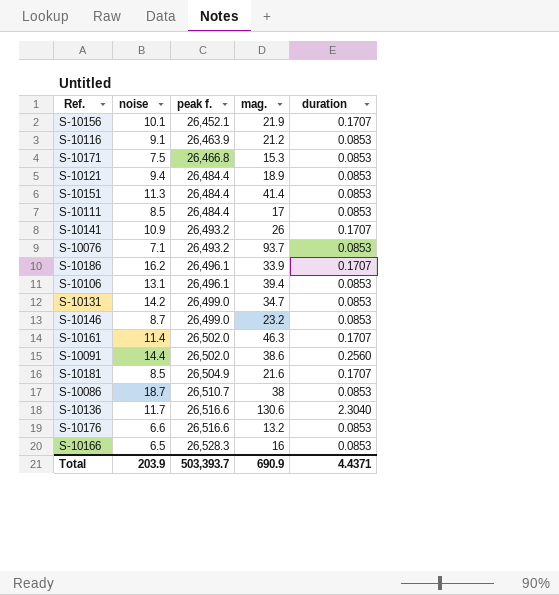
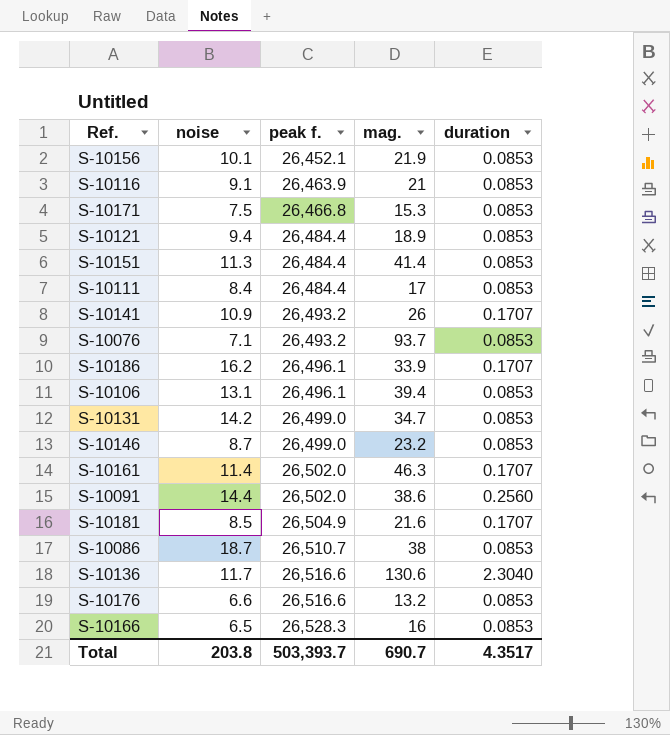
S-10156 | duration: 0.1707 -> 0.0853
S-10116 | mag.: 21.2 -> 21
S-10111 | noise: 8.5 -> 8.4
Total | noise: 203.9 -> 203.8
Total | mag.: 690.9 -> 690.7
Total | duration: 4.4371 -> 4.3517

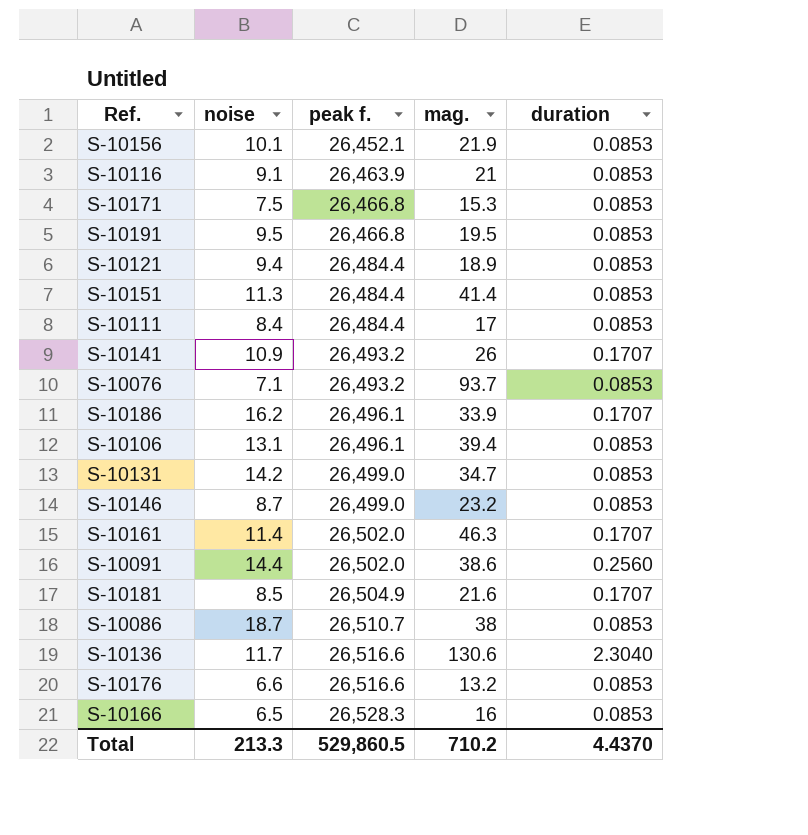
row S-10191: none -> 9.5 | 26,466.8 | 19.5 | 0.0853
Total | noise: 203.8 -> 213.3
Total | peak f.: 503,393.7 -> 529,860.5
Total | mag.: 690.7 -> 710.2
Total | duration: 4.3517 -> 4.4370

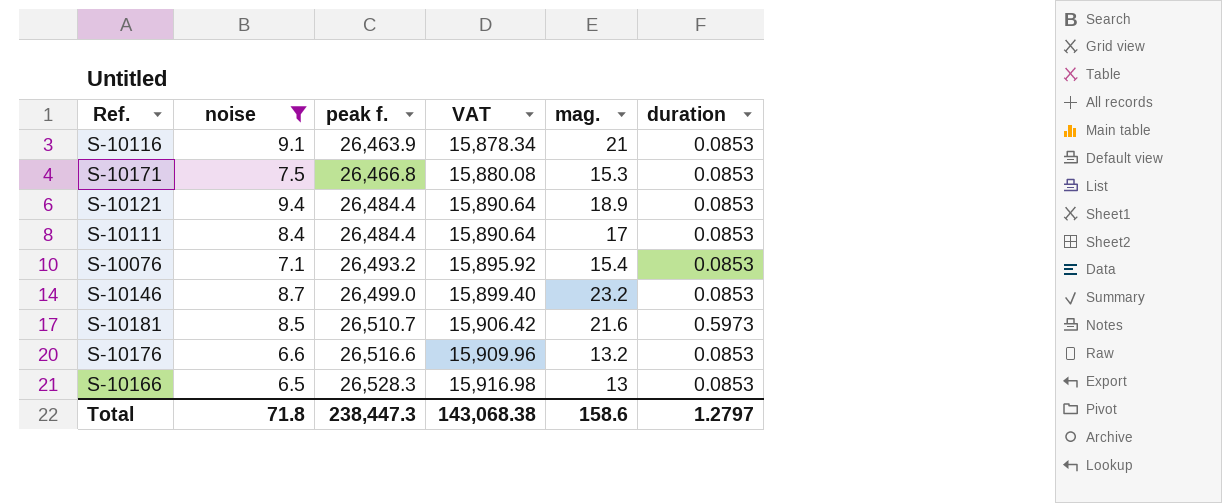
filter: none -> noise <= 9.4
column VAT | formula: none -> [peak f.] * 0.6
S-10076 | mag.: 93.7 -> 15.4
S-10181 | peak f.: 26,504.9 -> 26,510.7
S-10181 | duration: 0.1707 -> 0.5973
S-10166 | mag.: 16 -> 13
Total | noise: 213.3 -> 71.8
Total | peak f.: 529,860.5 -> 238,447.3
Total | mag.: 710.2 -> 158.6
Total | duration: 4.4370 -> 1.2797

